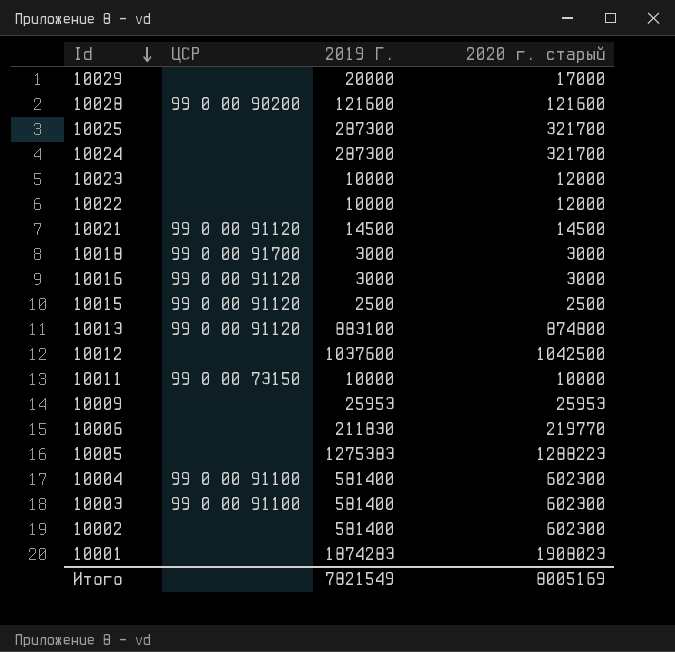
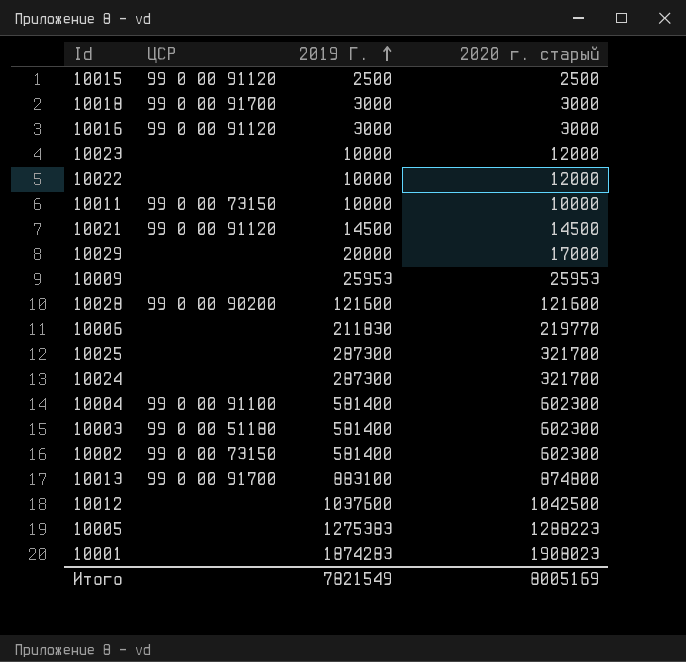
row order: Id descending -> 2019 Г. ascending
10003 | ЦСР: 99 0 00 91100 -> 99 0 00 51180
10002 | ЦСР: none -> 99 0 00 73150
10013 | ЦСР: 99 0 00 91120 -> 99 0 00 91700

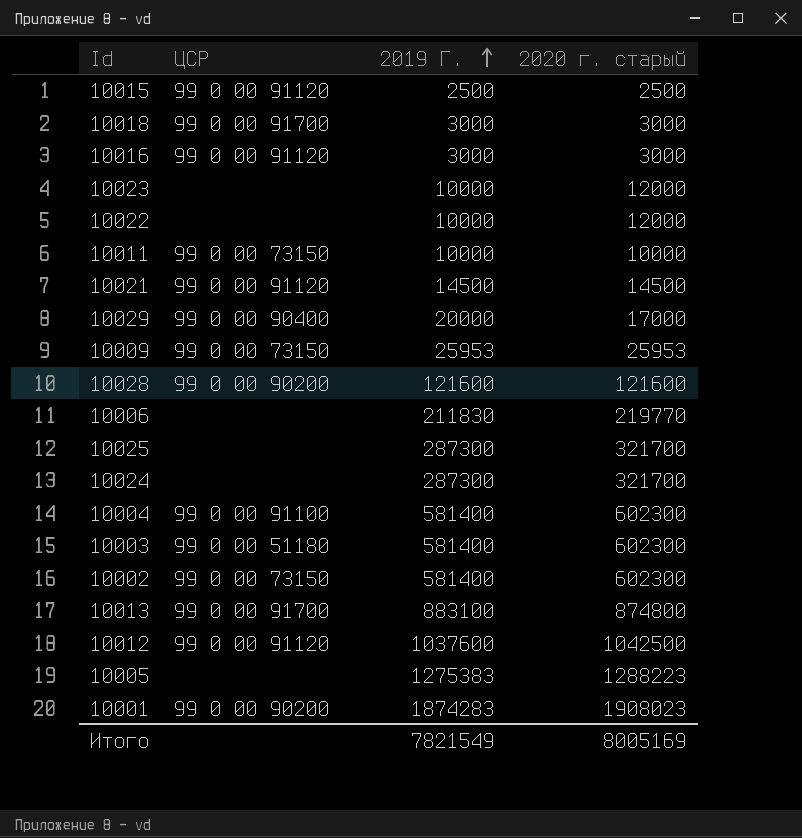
10029 | ЦСР: none -> 99 0 00 90400
10009 | ЦСР: none -> 99 0 00 73150
10012 | ЦСР: none -> 99 0 00 91120
10001 | ЦСР: none -> 99 0 00 90200

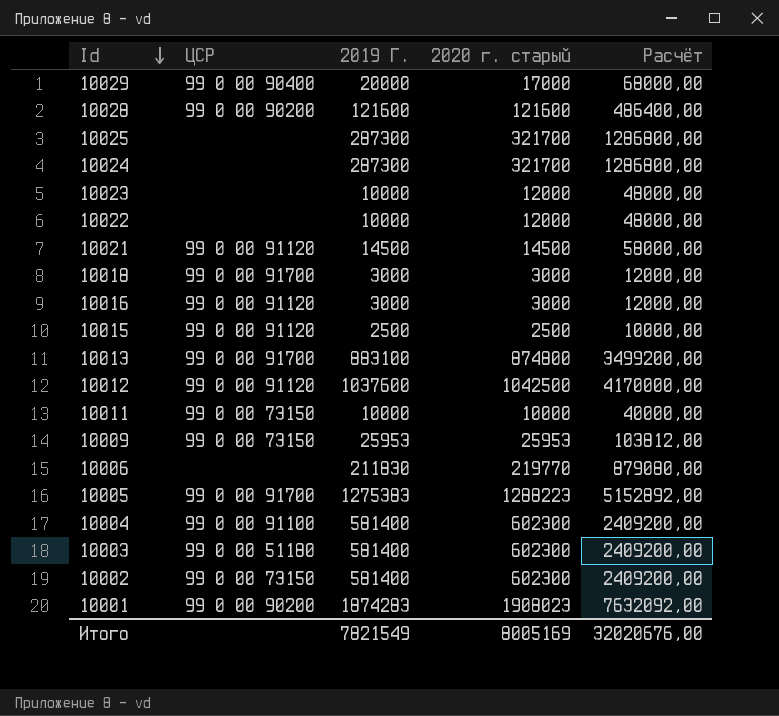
row order: 2019 Г. ascending -> Id descending
column Расчёт | formula: none -> [2020 г. старый] * 4
10005 | ЦСР: none -> 99 0 00 91700

